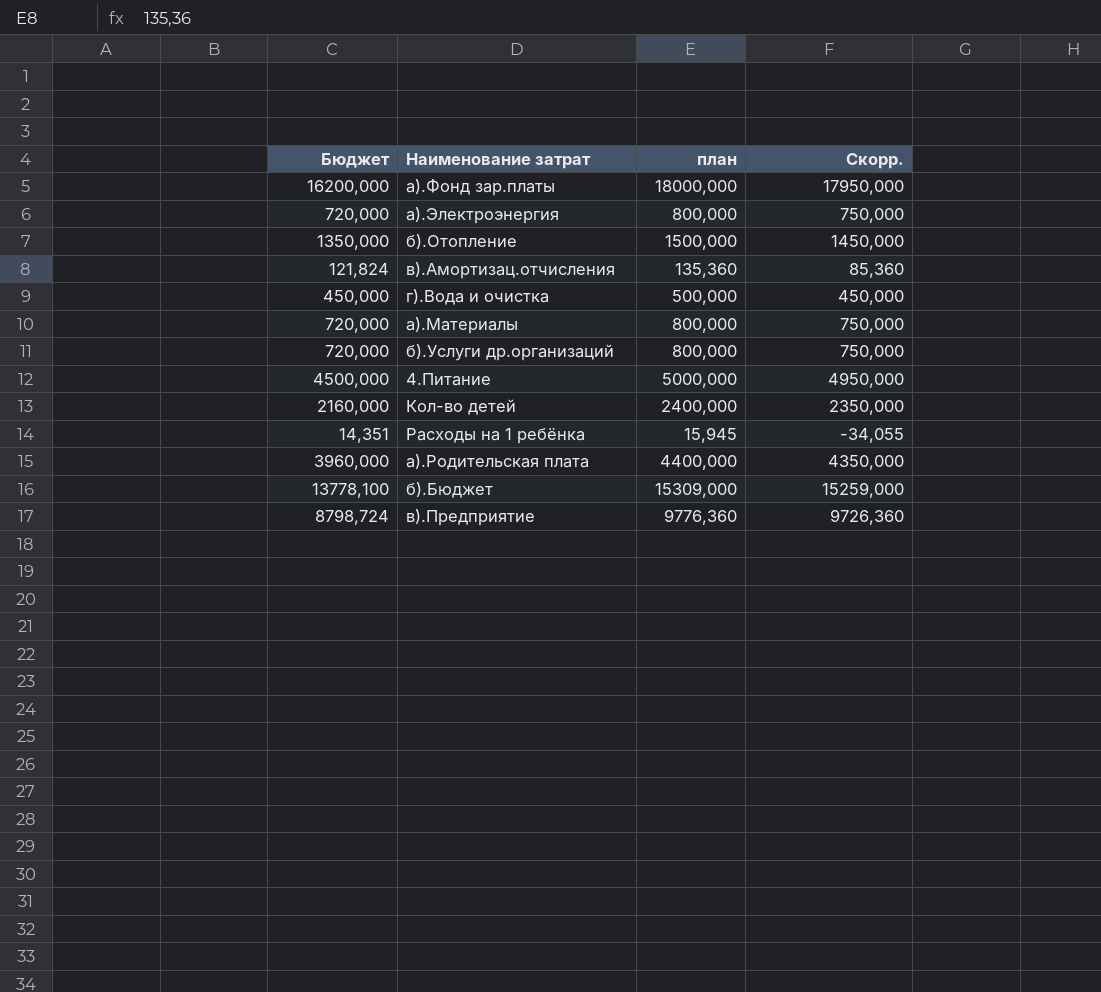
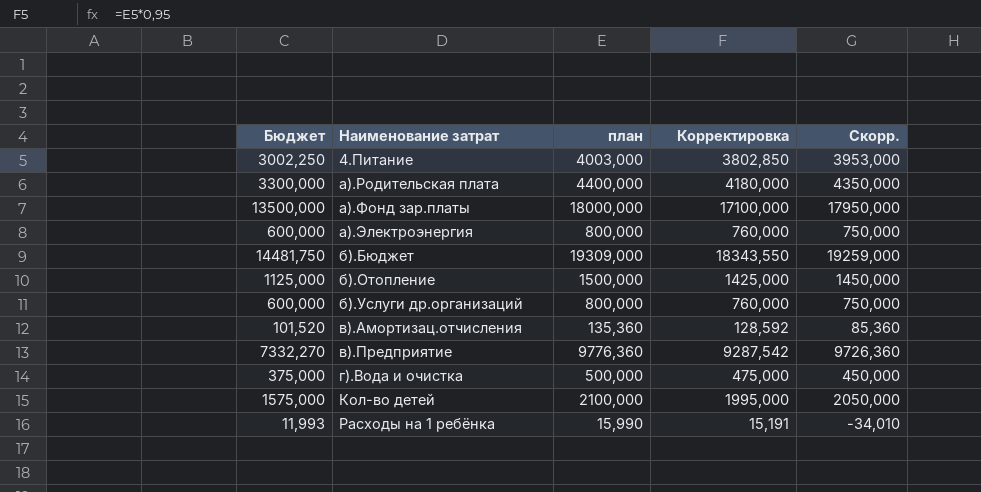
row order: none -> Наименование затрат ascending
column Бюджет | formula: [план] * 0,9 -> [план] * 0,75
column Корректировка | formula: none -> [план] * 0,95
row а).Материалы: 720,000 | 800,000 | 750,000 -> none
4.Питание | план: 5000,000 -> 4003,000
4.Питание | Скорр.: 4950,000 -> 3953,000
б).Бюджет | план: 15309,000 -> 19309,000
б).Бюджет | Скорр.: 15259,000 -> 19259,000
Кол-во детей | план: 2400,000 -> 2100,000
Кол-во детей | Скорр.: 2350,000 -> 2050,000
Расходы на 1 ребёнка | план: 15,945 -> 15,990
Расходы на 1 ребёнка | Скорр.: -34,055 -> -34,010

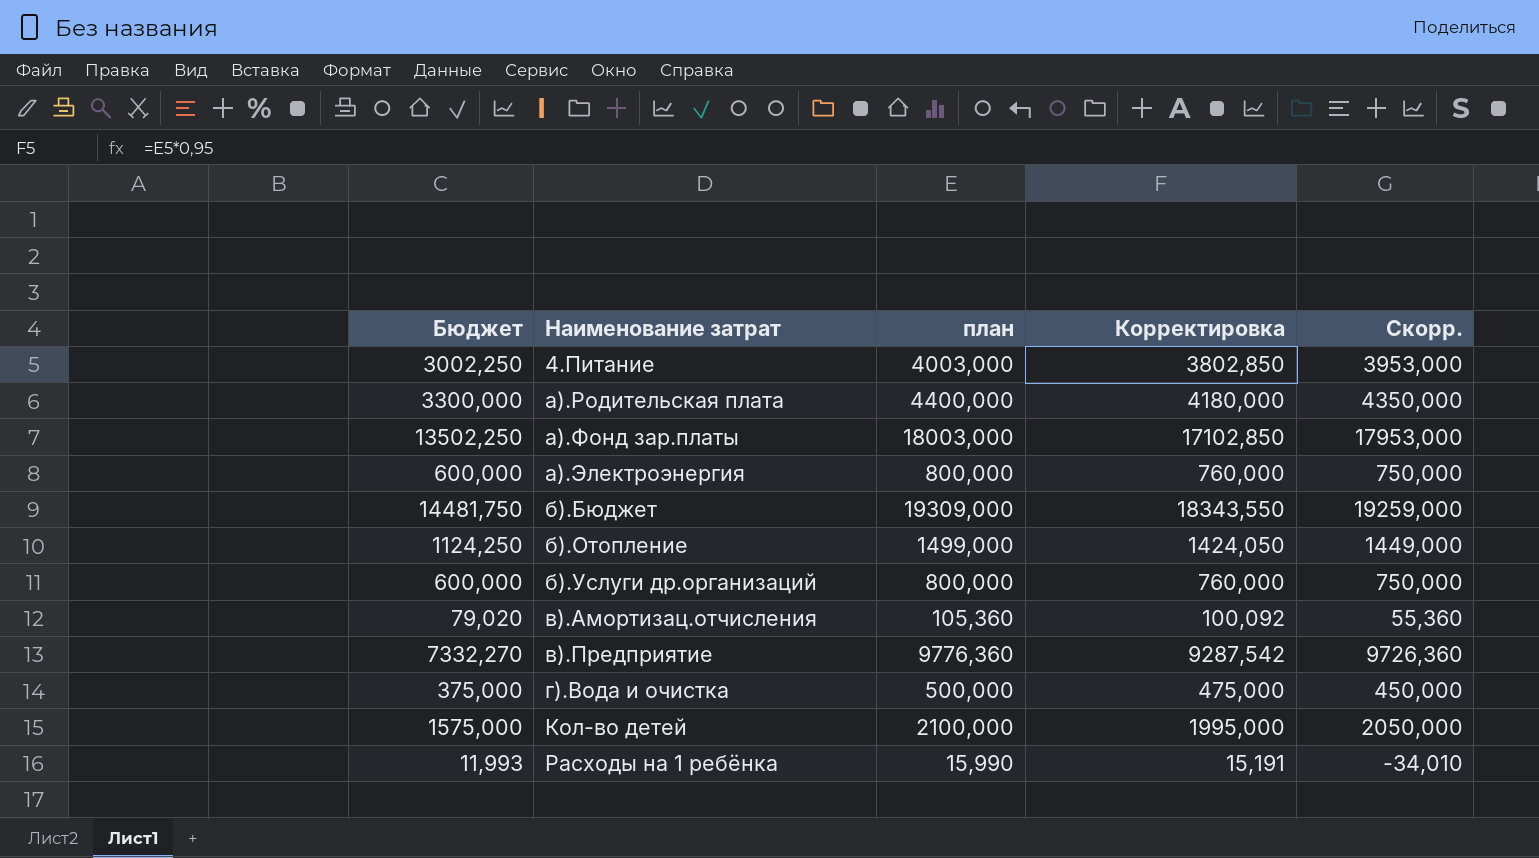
а).Фонд зар.платы | Бюджет: 13500,000 -> 13502,250
а).Фонд зар.платы | план: 18000,000 -> 18003,000
а).Фонд зар.платы | Корректировка: 17100,000 -> 17102,850
а).Фонд зар.платы | Скорр.: 17950,000 -> 17953,000
б).Отопление | Бюджет: 1125,000 -> 1124,250
б).Отопление | план: 1500,000 -> 1499,000
б).Отопление | Корректировка: 1425,000 -> 1424,050
б).Отопление | Скорр.: 1450,000 -> 1449,000
в).Амортизац.отчисления | Бюджет: 101,520 -> 79,020
в).Амортизац.отчисления | план: 135,360 -> 105,360
в).Амортизац.отчисления | Корректировка: 128,592 -> 100,092
в).Амортизац.отчисления | Скорр.: 85,360 -> 55,360

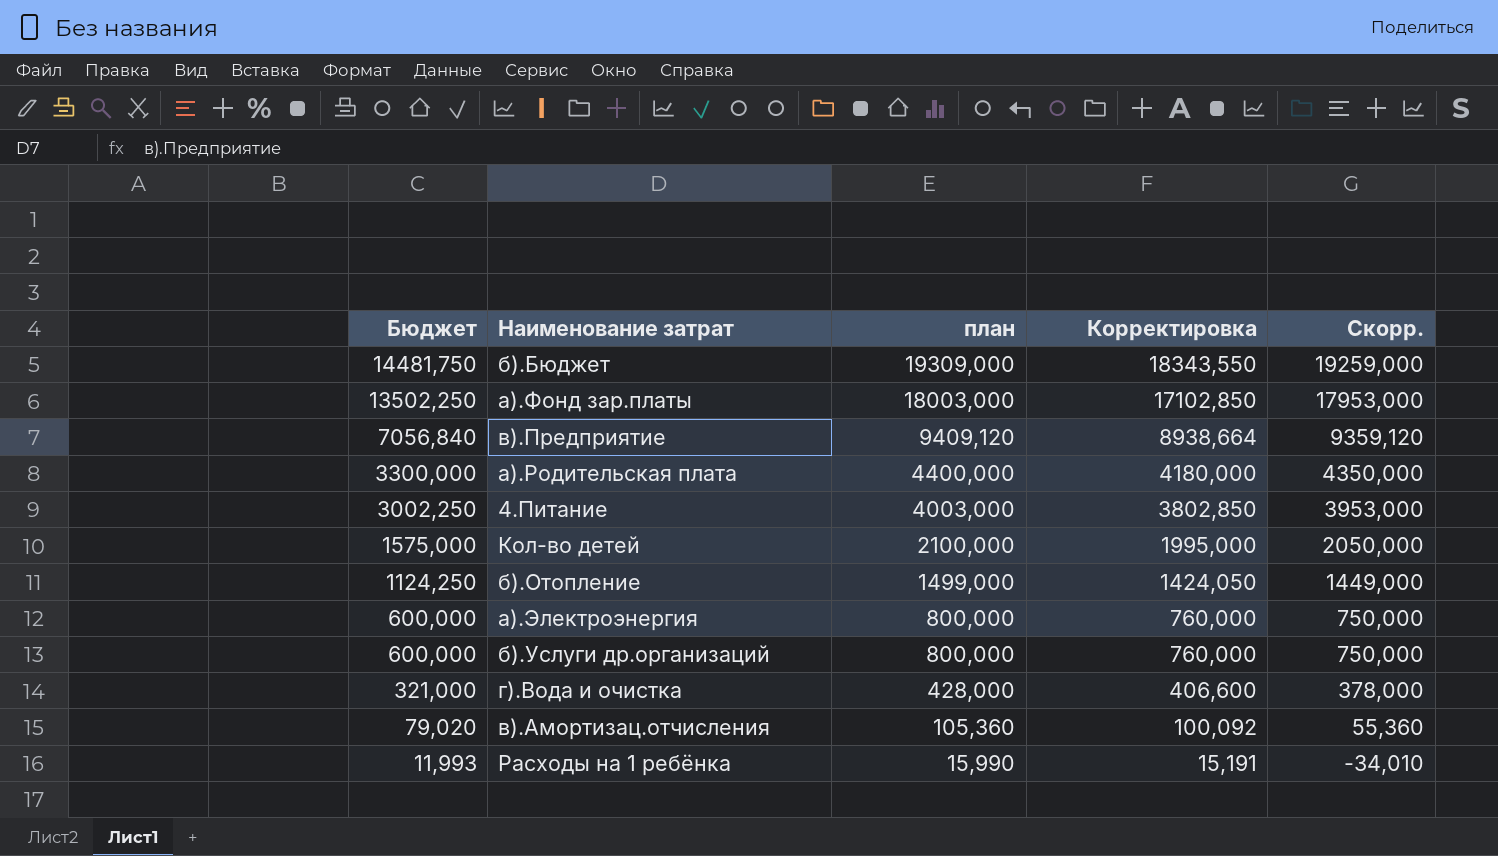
row order: Наименование затрат ascending -> Бюджет descending
в).Предприятие | Бюджет: 7332,270 -> 7056,840
в).Предприятие | план: 9776,360 -> 9409,120
в).Предприятие | Корректировка: 9287,542 -> 8938,664
в).Предприятие | Скорр.: 9726,360 -> 9359,120
г).Вода и очистка | Бюджет: 375,000 -> 321,000
г).Вода и очистка | план: 500,000 -> 428,000
г).Вода и очистка | Корректировка: 475,000 -> 406,600
г).Вода и очистка | Скорр.: 450,000 -> 378,000

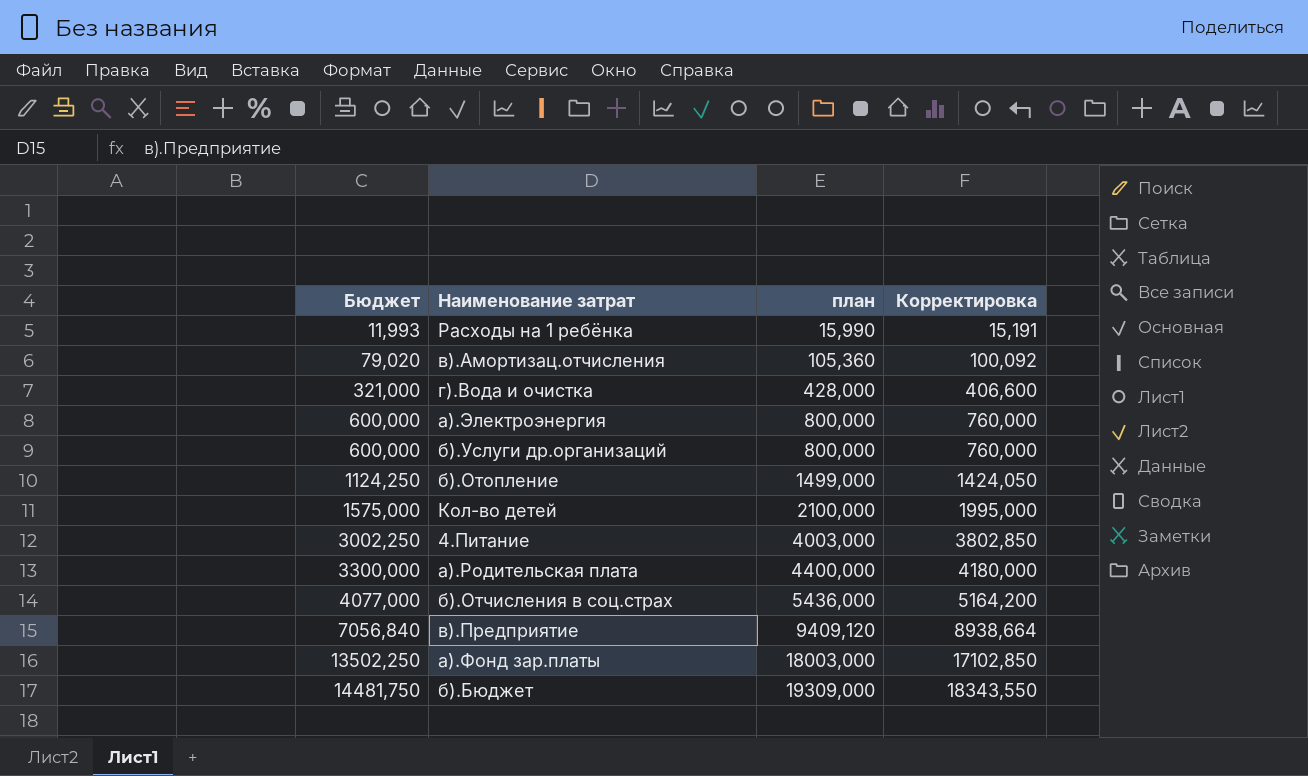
row order: Бюджет descending -> Бюджет ascending
column Скорр. | formula: [план] - 50 -> none
row б).Отчисления в соц.страх: none -> 4077,000 | 5436,000 | 5164,200

